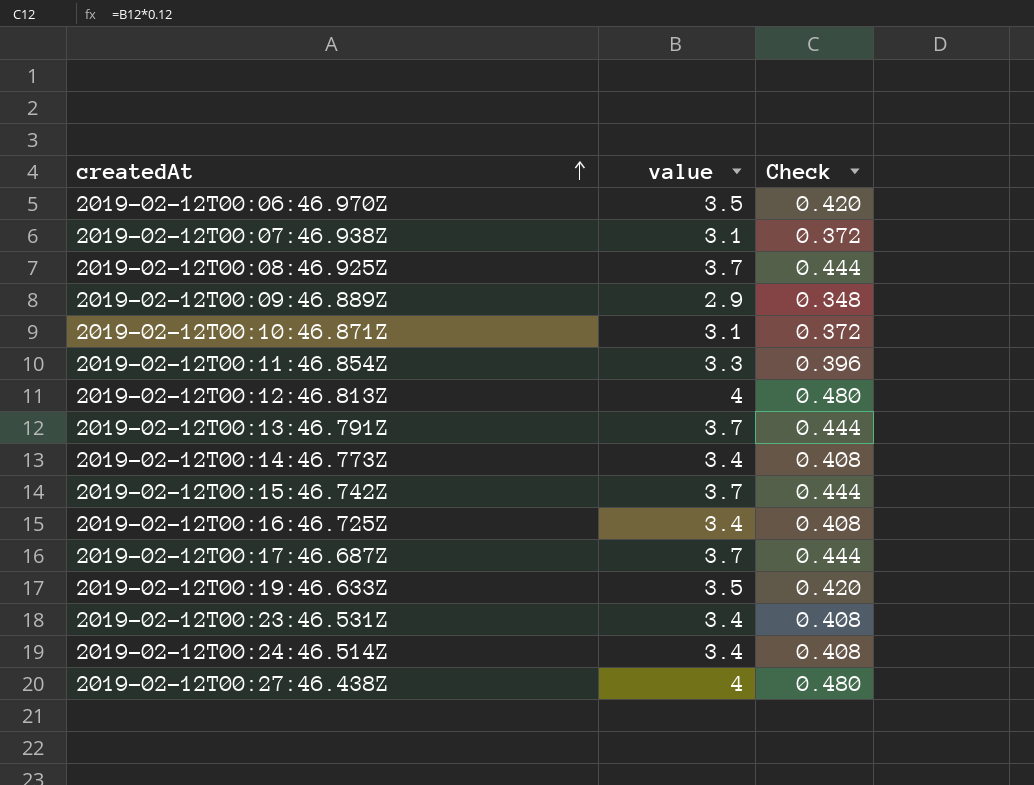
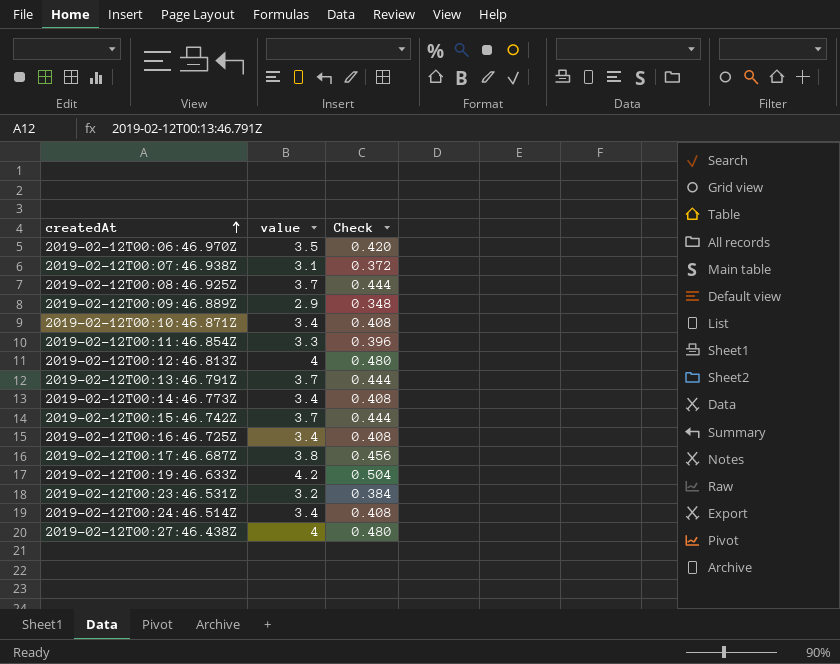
2019-02-12T00:10:46.871Z | value: 3.1 -> 3.4
2019-02-12T00:10:46.871Z | Check: 0.372 -> 0.408
2019-02-12T00:17:46.687Z | value: 3.7 -> 3.8
2019-02-12T00:17:46.687Z | Check: 0.444 -> 0.456
2019-02-12T00:19:46.633Z | value: 3.5 -> 4.2
2019-02-12T00:19:46.633Z | Check: 0.420 -> 0.504
2019-02-12T00:23:46.531Z | value: 3.4 -> 3.2
2019-02-12T00:23:46.531Z | Check: 0.408 -> 0.384

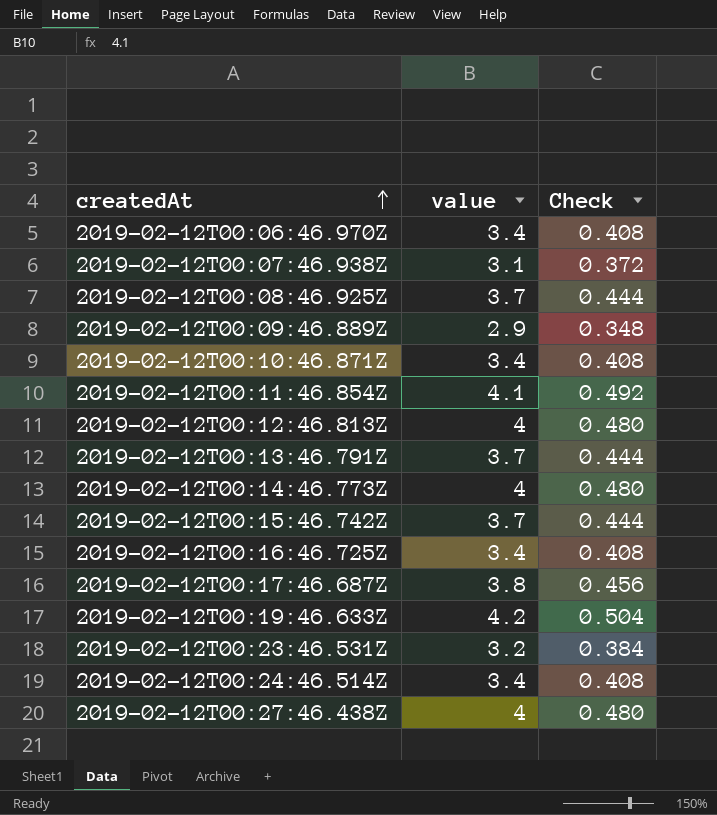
2019-02-12T00:06:46.970Z | value: 3.5 -> 3.4
2019-02-12T00:06:46.970Z | Check: 0.420 -> 0.408
2019-02-12T00:11:46.854Z | value: 3.3 -> 4.1
2019-02-12T00:11:46.854Z | Check: 0.396 -> 0.492
2019-02-12T00:14:46.773Z | value: 3.4 -> 4
2019-02-12T00:14:46.773Z | Check: 0.408 -> 0.480

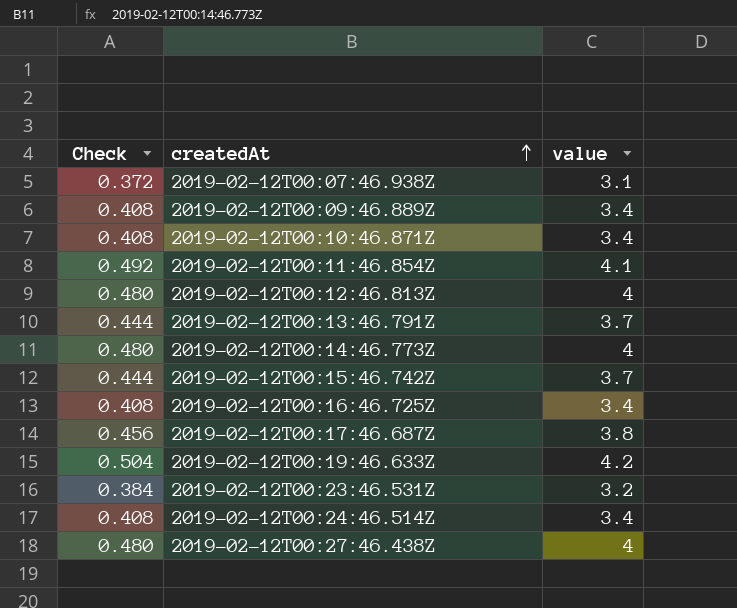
column Check | position: 3 -> 1
row 2019-02-12T00:06:46.970Z: 3.4 | 0.408 -> none
row 2019-02-12T00:08:46.925Z: 3.7 | 0.444 -> none
2019-02-12T00:09:46.889Z | Check: 0.348 -> 0.408
2019-02-12T00:09:46.889Z | value: 2.9 -> 3.4

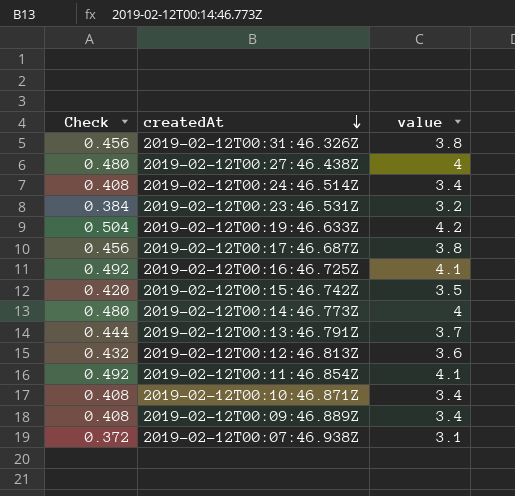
row order: createdAt ascending -> createdAt descending
row 2019-02-12T00:31:46.326Z: none -> 0.456 | 3.8
2019-02-12T00:16:46.725Z | Check: 0.408 -> 0.492
2019-02-12T00:16:46.725Z | value: 3.4 -> 4.1
2019-02-12T00:15:46.742Z | Check: 0.444 -> 0.420
2019-02-12T00:15:46.742Z | value: 3.7 -> 3.5
2019-02-12T00:12:46.813Z | Check: 0.480 -> 0.432
2019-02-12T00:12:46.813Z | value: 4 -> 3.6

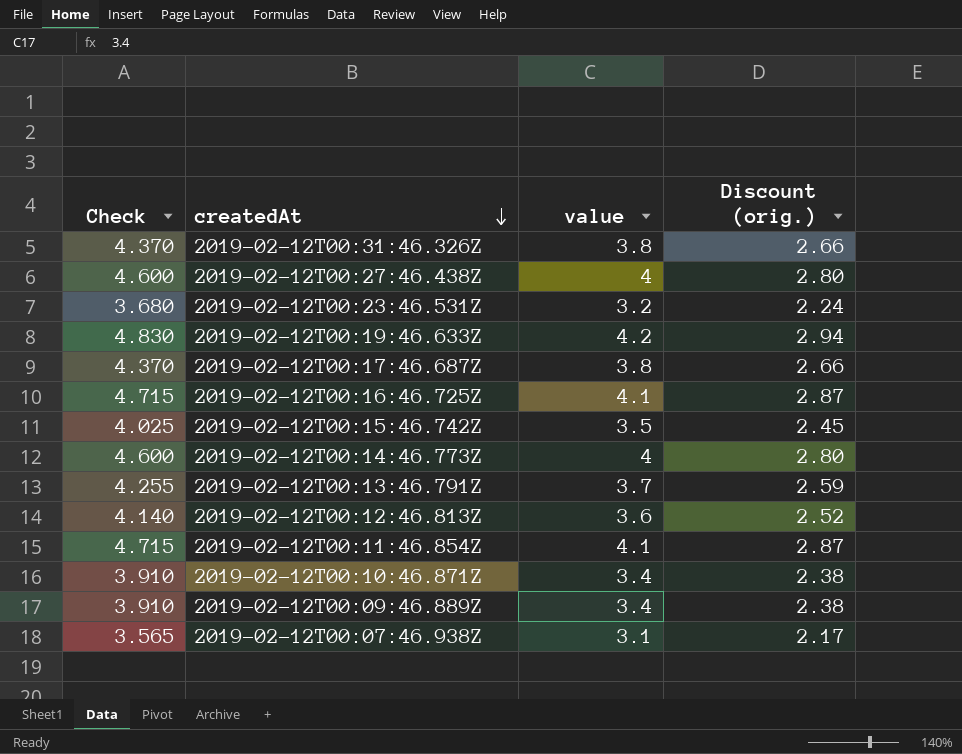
column Check | formula: [value] * 0.12 -> [value] * 1.15
column Discount (orig.) | formula: none -> [value] * 0.7
row 2019-02-12T00:24:46.514Z: 0.408 | 3.4 -> none

